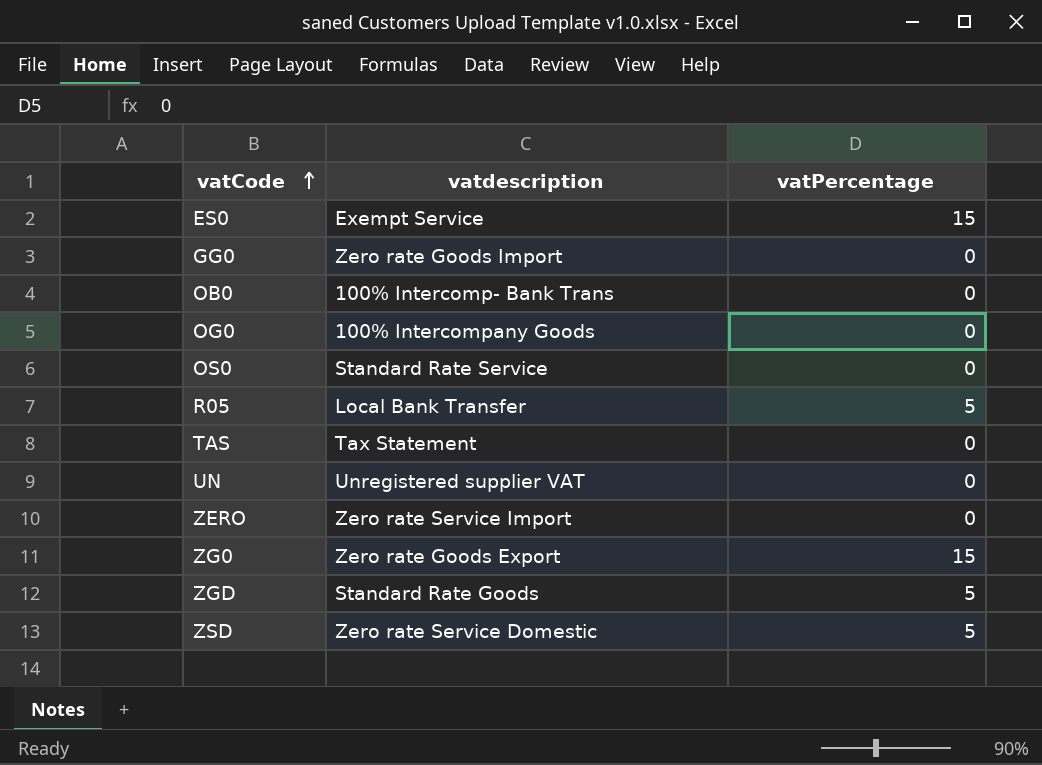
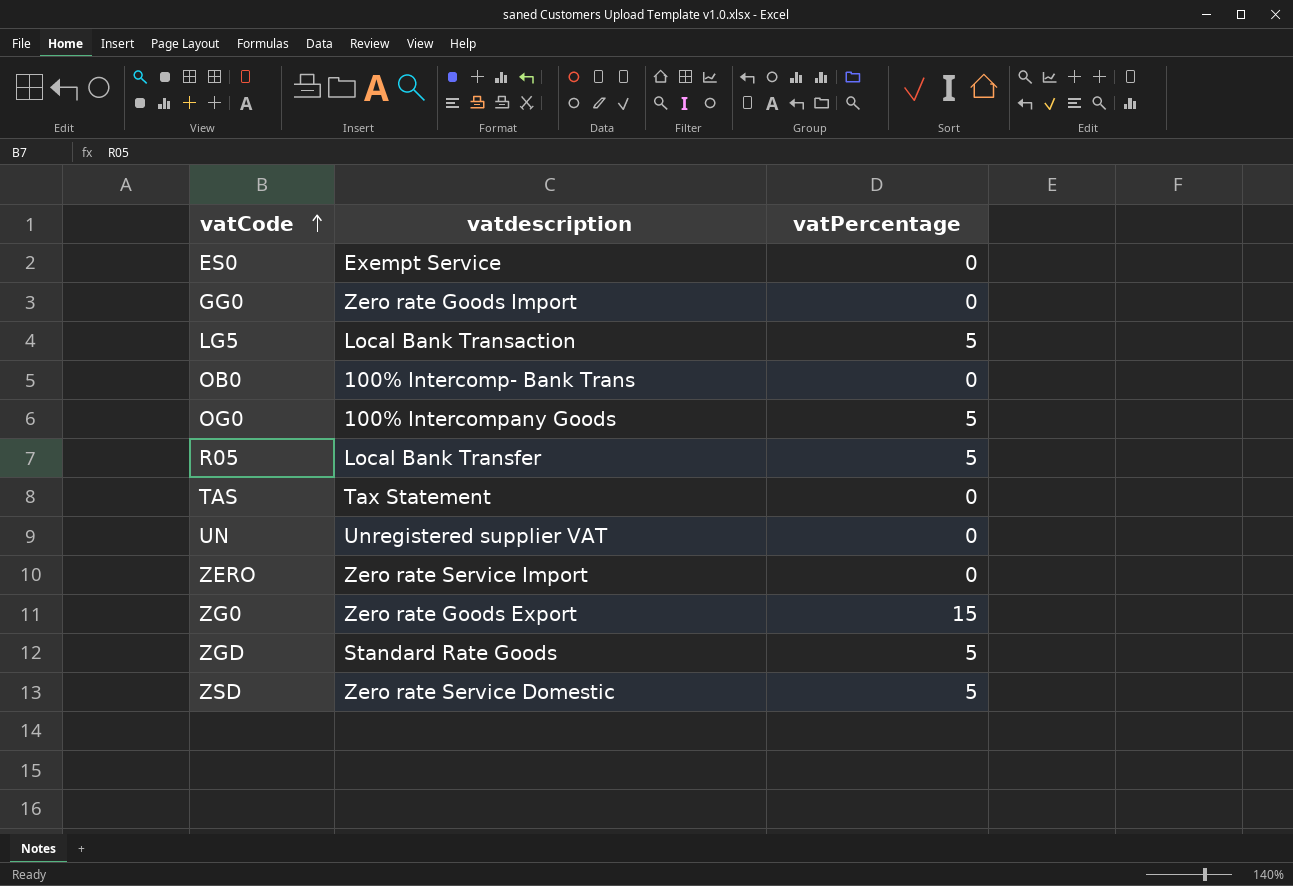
row OS0: Standard Rate Service | 0 -> none
ES0 | vatPercentage: 15 -> 0
row LG5: none -> Local Bank Transaction | 5
OG0 | vatPercentage: 0 -> 5

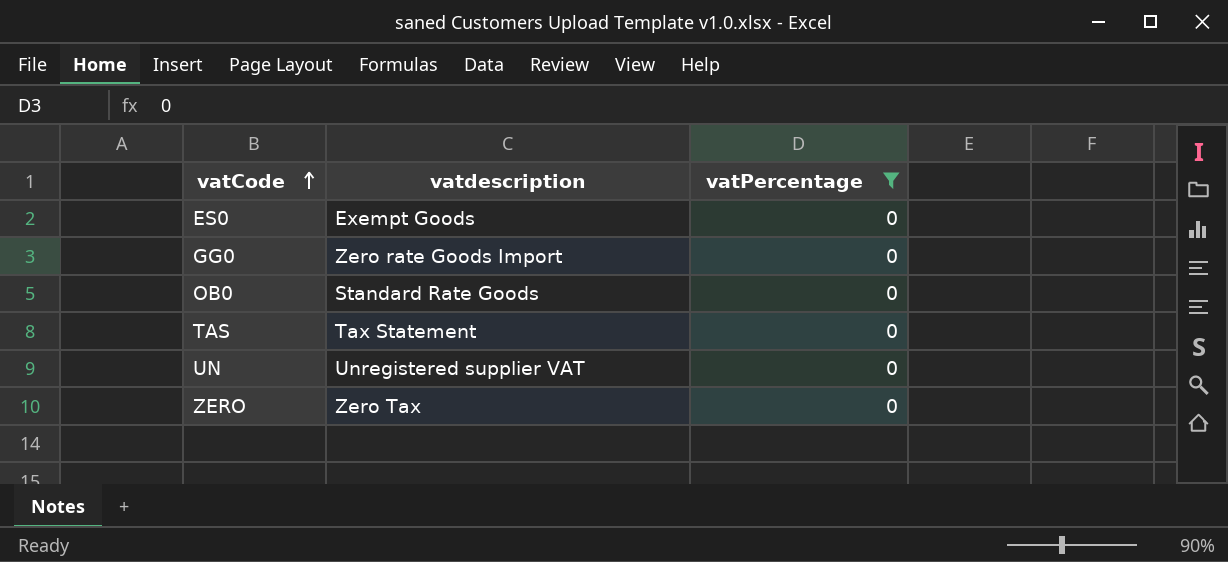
filter: none -> vatPercentage = 0
ES0 | vatdescription: Exempt Service -> Exempt Goods
OB0 | vatdescription: 100% Intercomp- Bank Trans -> Standard Rate Goods
ZERO | vatdescription: Zero rate Service Import -> Zero Tax

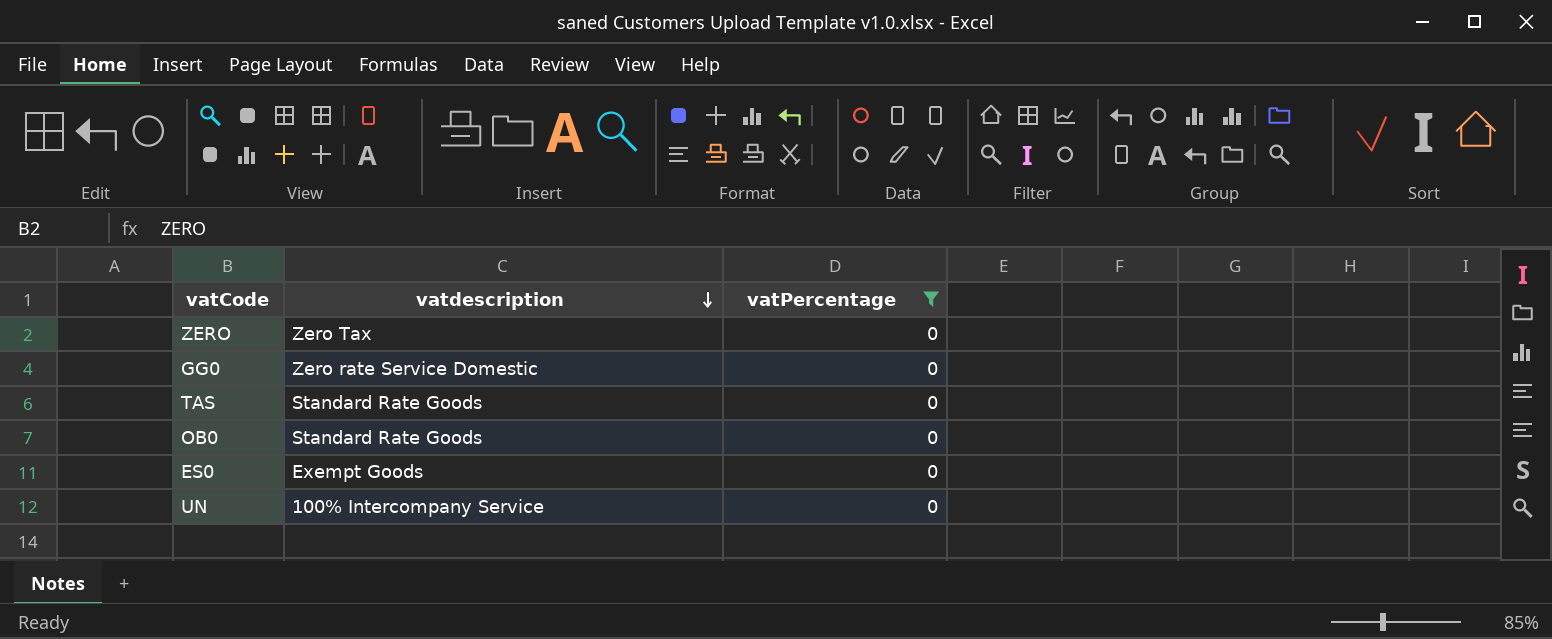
row order: vatCode ascending -> vatdescription descending
GG0 | vatdescription: Zero rate Goods Import -> Zero rate Service Domestic
TAS | vatdescription: Tax Statement -> Standard Rate Goods
UN | vatdescription: Unregistered supplier VAT -> 100% Intercompany Service

